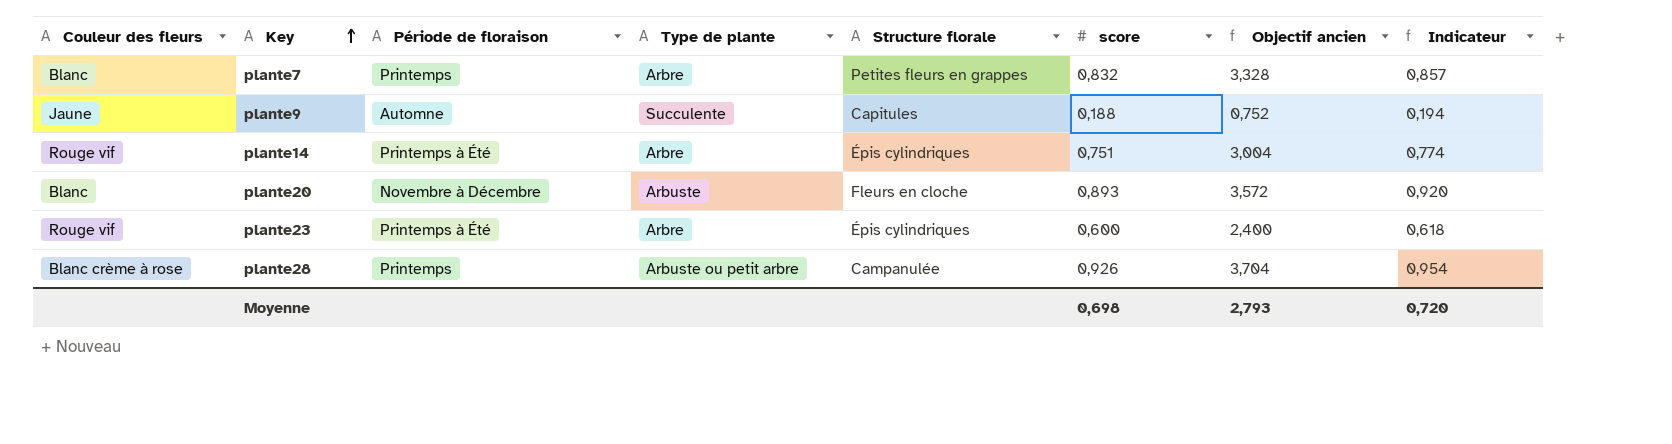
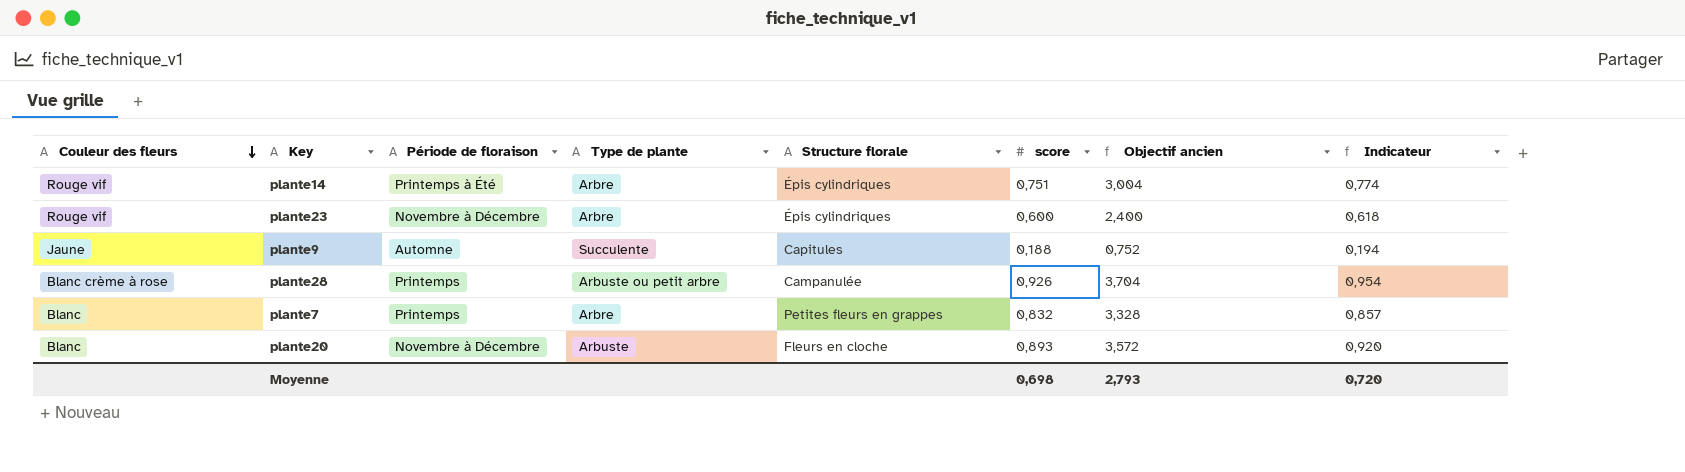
row order: Key ascending -> Couleur des fleurs descending
plante23 | Période de floraison: Printemps à Été -> Novembre à Décembre

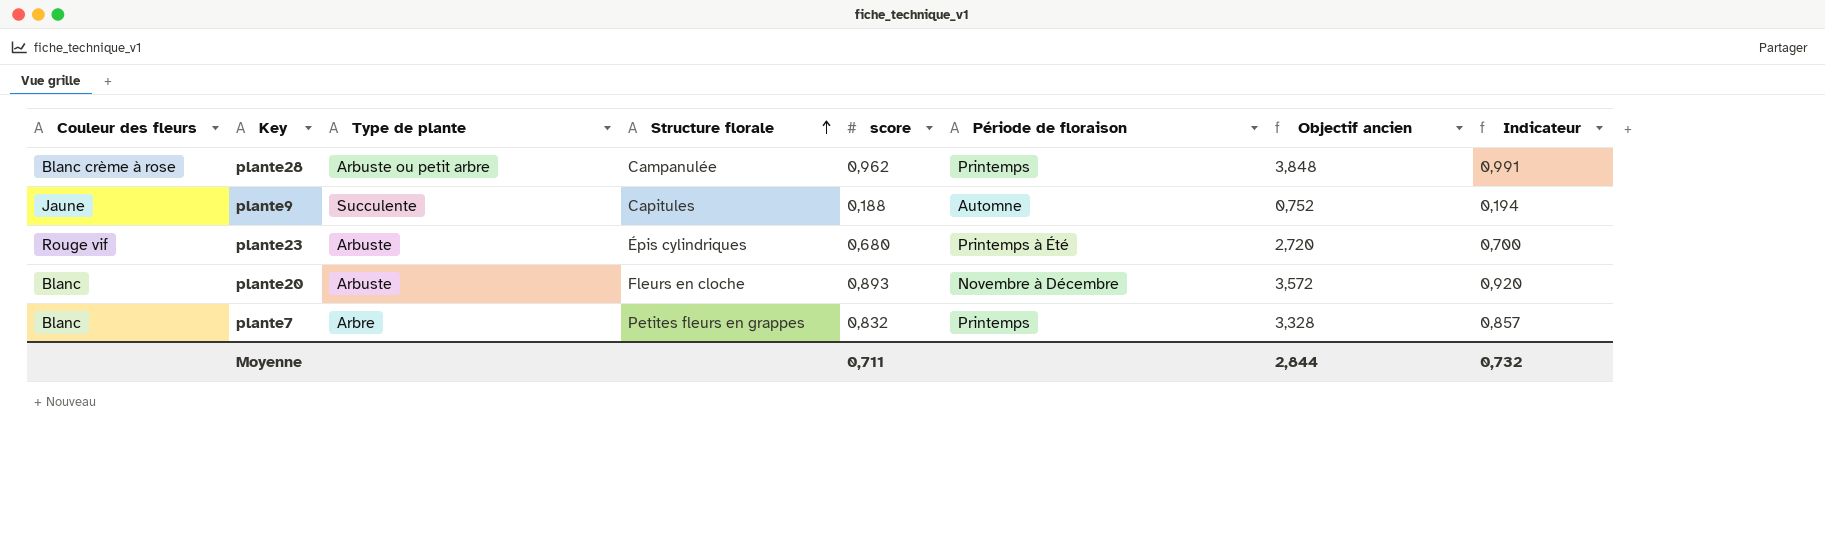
row order: Couleur des fleurs descending -> Structure florale ascending
column Période de floraison | position: 3 -> 6
row plante14: Rouge vif | Printemps à Été | Arbre | Épis cylindriques | 0,751 | 3,004 | 0,774 -> none
plante28 | score: 0,926 -> 0,962
plante28 | Objectif ancien: 3,704 -> 3,848
plante28 | Indicateur: 0,954 -> 0,991
plante23 | Type de plante: Arbre -> Arbuste
plante23 | score: 0,600 -> 0,680
plante23 | Période de floraison: Novembre à Décembre -> Printemps à Été
plante23 | Objectif ancien: 2,400 -> 2,720
plante23 | Indicateur: 0,618 -> 0,700
Moyenne | score: 0,698 -> 0,711
Moyenne | Objectif ancien: 2,793 -> 2,844
Moyenne | Indicateur: 0,720 -> 0,732

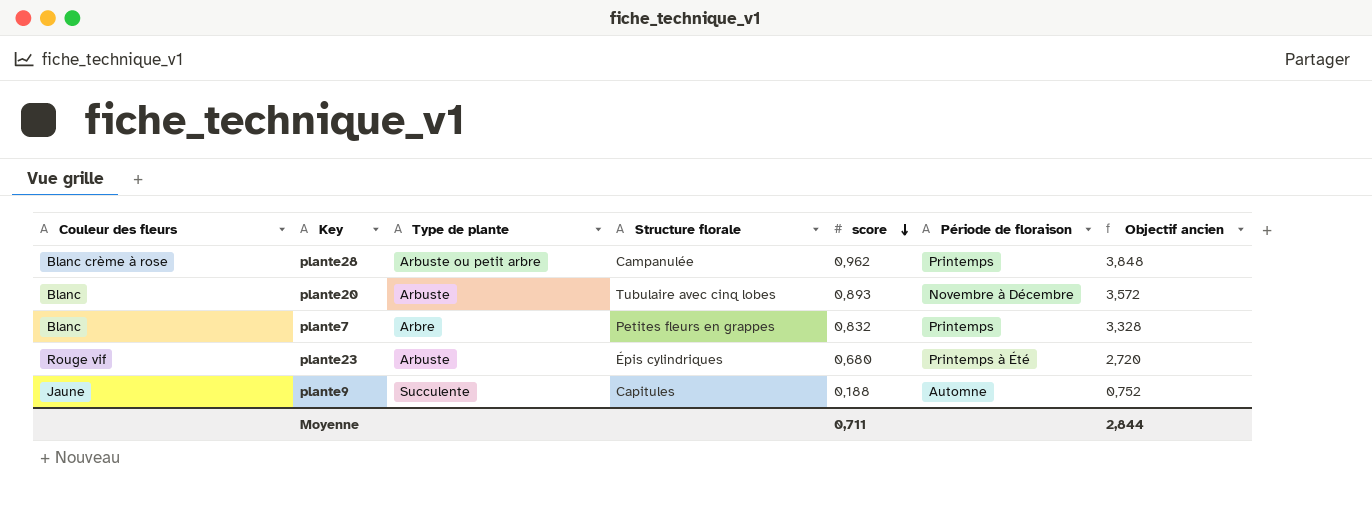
row order: Structure florale ascending -> score descending
column Indicateur | formula: [score] * 1,03 -> none
plante20 | Structure florale: Fleurs en cloche -> Tubulaire avec cinq lobes

